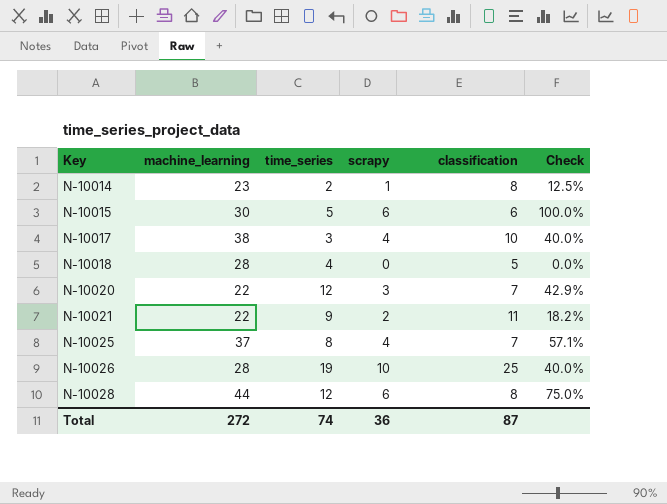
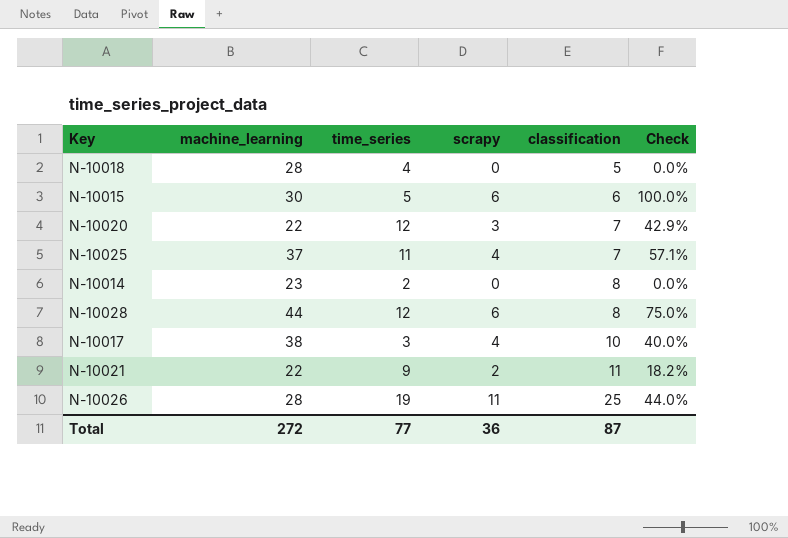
row order: Key ascending -> classification ascending
N-10025 | time_series: 8 -> 11
N-10014 | scrapy: 1 -> 0
N-10014 | Check: 12.5% -> 0.0%
N-10026 | scrapy: 10 -> 11
N-10026 | Check: 40.0% -> 44.0%
Total | time_series: 74 -> 77

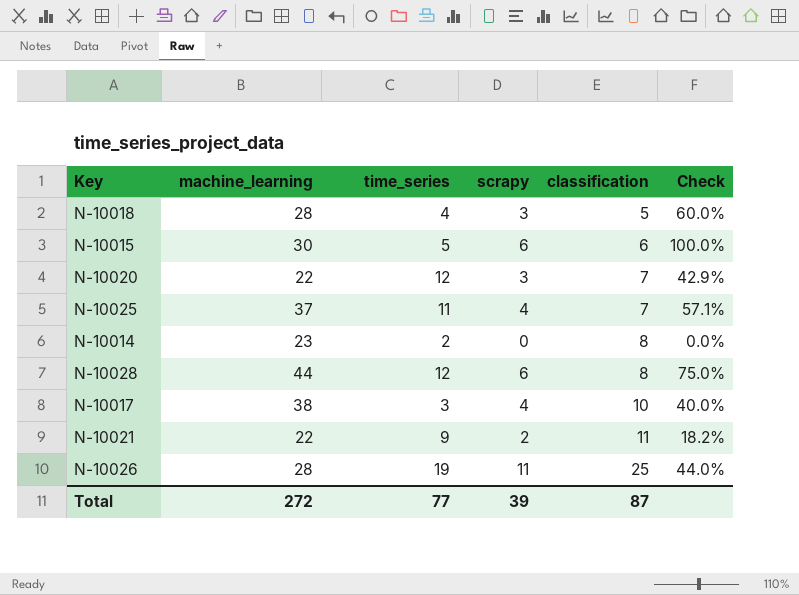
N-10018 | scrapy: 0 -> 3
N-10018 | Check: 0.0% -> 60.0%
Total | scrapy: 36 -> 39

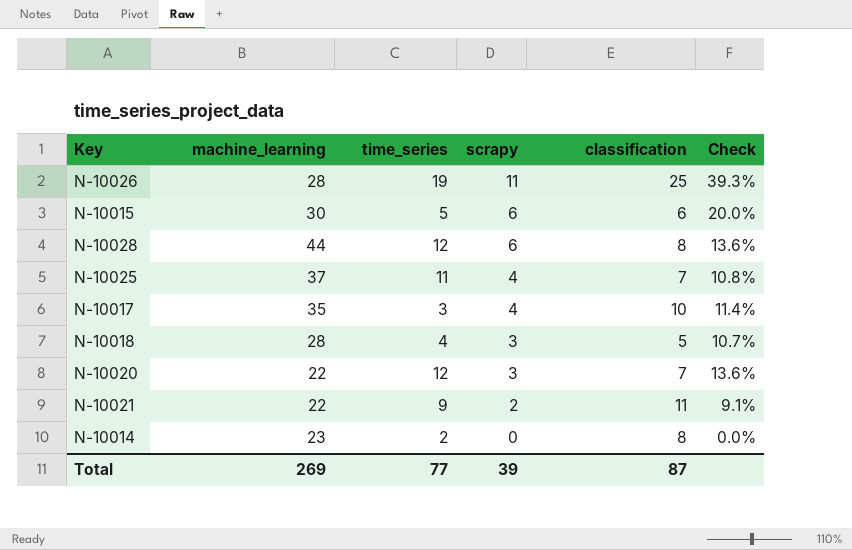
row order: classification ascending -> scrapy descending
column Check | formula: [scrapy] / [classification] -> [scrapy] / [machine_learning]
N-10017 | machine_learning: 38 -> 35
Total | machine_learning: 272 -> 269

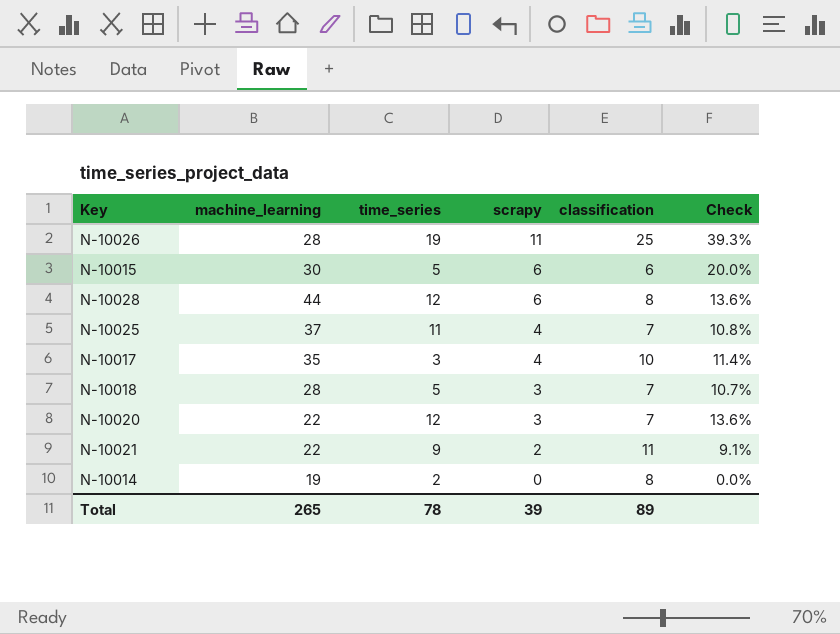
N-10018 | time_series: 4 -> 5
N-10018 | classification: 5 -> 7
N-10014 | machine_learning: 23 -> 19
Total | machine_learning: 269 -> 265
Total | time_series: 77 -> 78
Total | classification: 87 -> 89

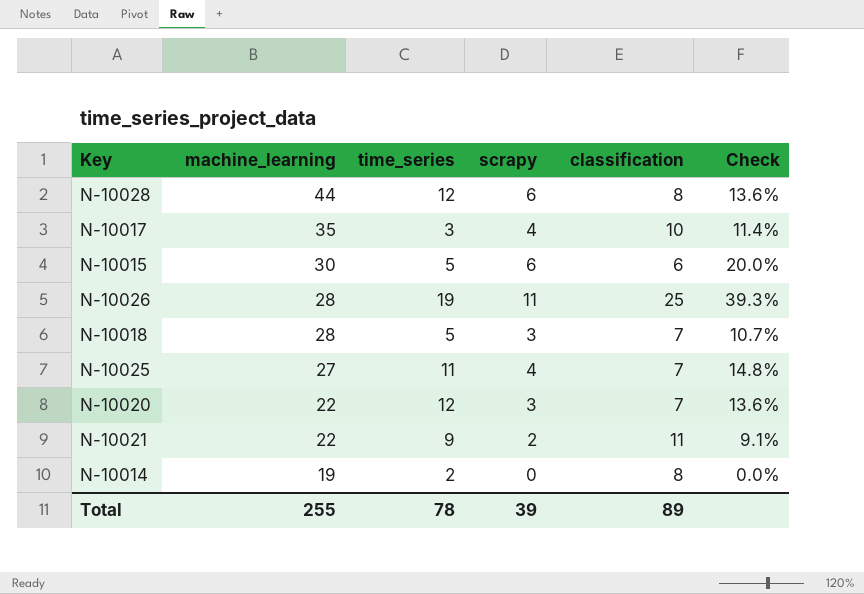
row order: scrapy descending -> machine_learning descending
N-10025 | machine_learning: 37 -> 27
N-10025 | Check: 10.8% -> 14.8%
Total | machine_learning: 265 -> 255

